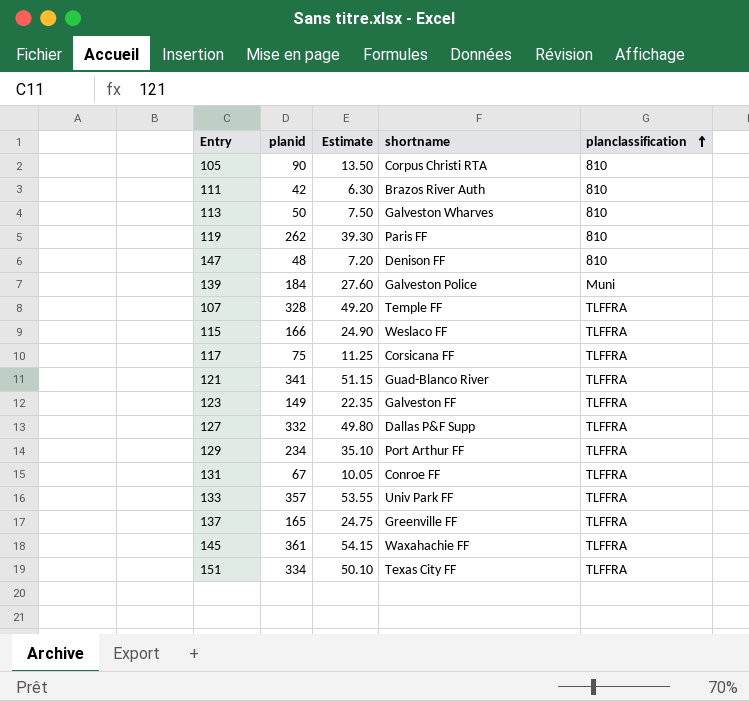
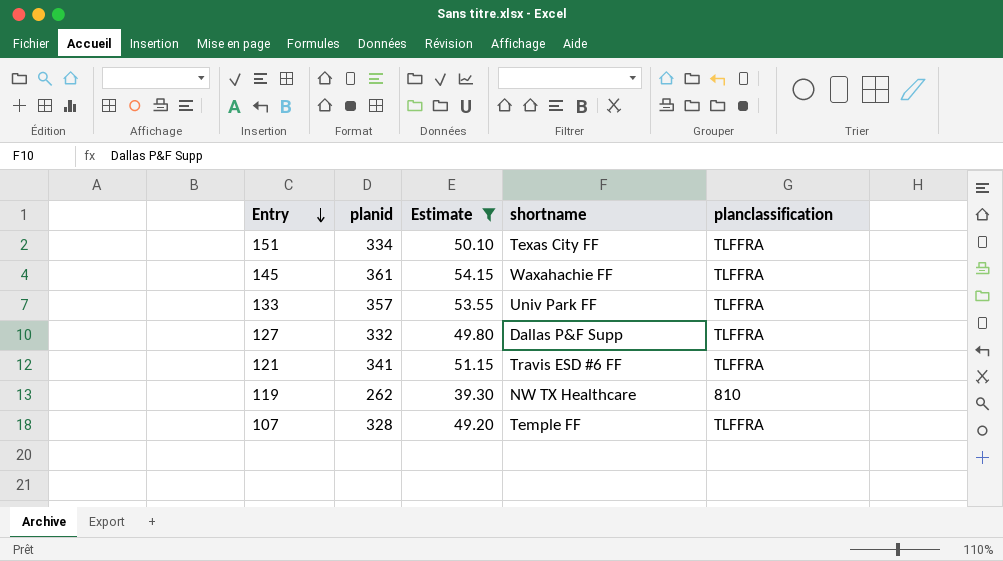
filter: none -> Estimate >= 39.30
row order: planclassification ascending -> Entry descending
121 | shortname: Guad-Blanco River -> Travis ESD #6 FF
119 | shortname: Paris FF -> NW TX Healthcare

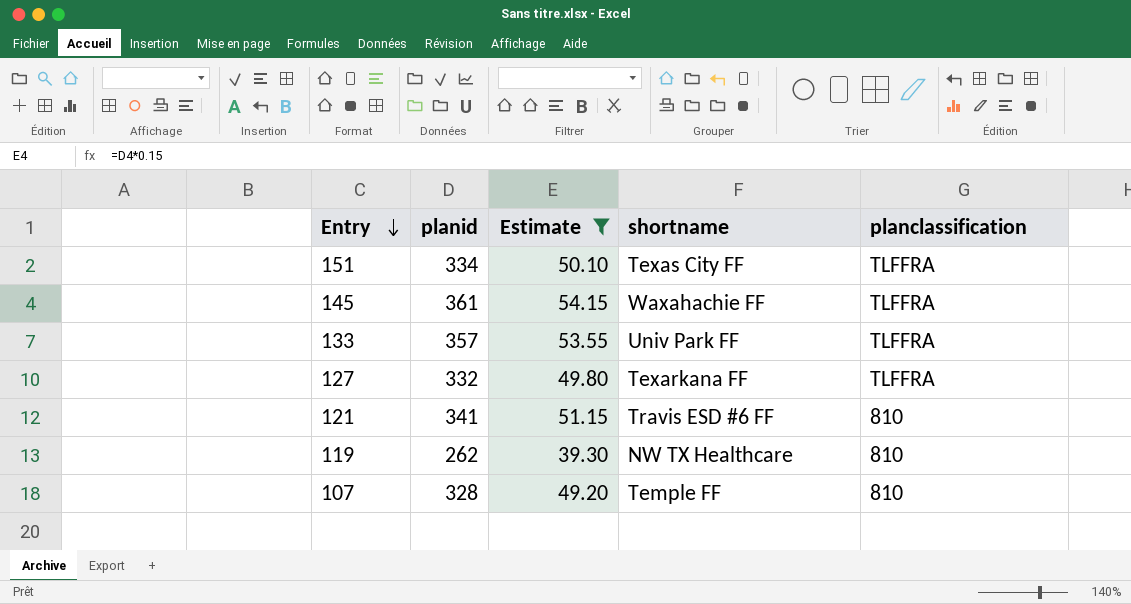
127 | shortname: Dallas P&F Supp -> Texarkana FF
121 | planclassification: TLFFRA -> 810
107 | planclassification: TLFFRA -> 810

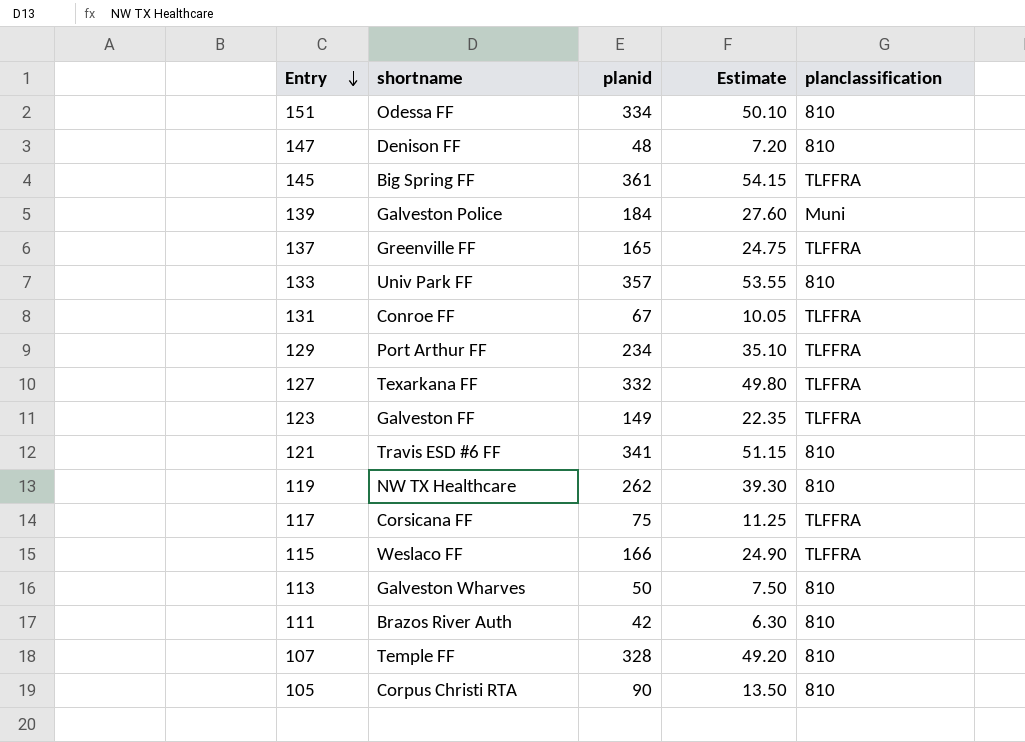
filter: Estimate >= 39.30 -> none
column shortname | position: 4 -> 2
151 | shortname: Texas City FF -> Odessa FF
151 | planclassification: TLFFRA -> 810
145 | shortname: Waxahachie FF -> Big Spring FF
133 | planclassification: TLFFRA -> 810

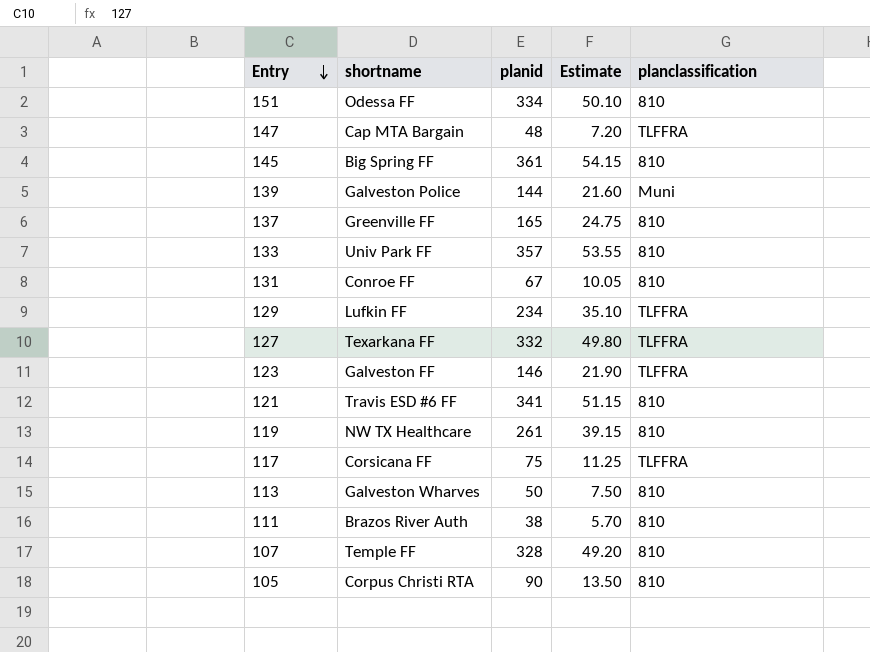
row 115: Weslaco FF | 166 | 24.90 | TLFFRA -> none
147 | shortname: Denison FF -> Cap MTA Bargain
147 | planclassification: 810 -> TLFFRA
145 | planclassification: TLFFRA -> 810
139 | planid: 184 -> 144
139 | Estimate: 27.60 -> 21.60
137 | planclassification: TLFFRA -> 810
131 | planclassification: TLFFRA -> 810
129 | shortname: Port Arthur FF -> Lufkin FF
123 | planid: 149 -> 146
123 | Estimate: 22.35 -> 21.90
119 | planid: 262 -> 261
119 | Estimate: 39.30 -> 39.15
111 | planid: 42 -> 38
111 | Estimate: 6.30 -> 5.70

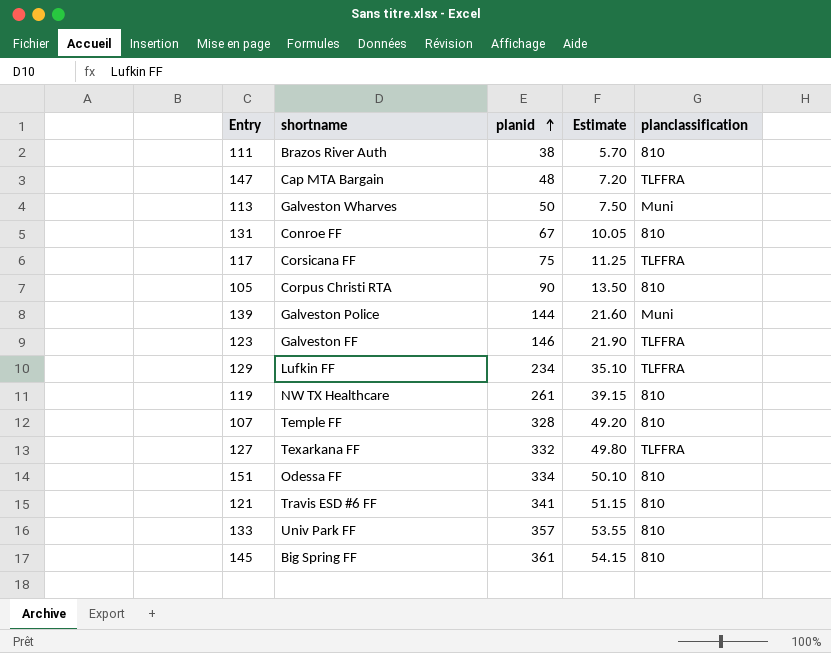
row order: Entry descending -> planid ascending
row 137: Greenville FF | 165 | 24.75 | 810 -> none
113 | planclassification: 810 -> Muni

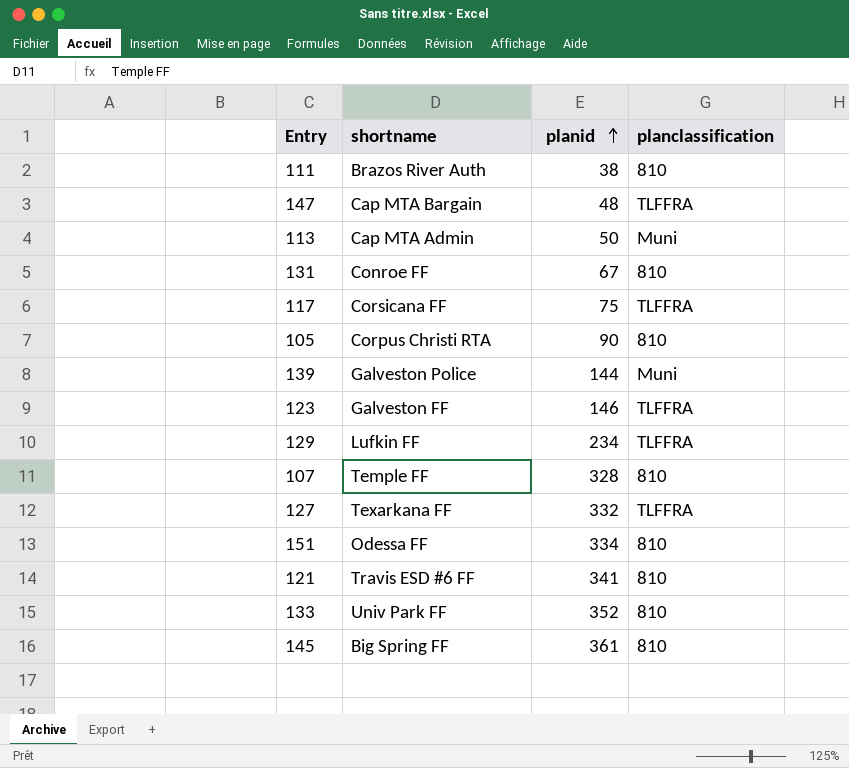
column Estimate | formula: [planid] * 0.15 -> none
row 119: NW TX Healthcare | 261 | 39.15 | 810 -> none
113 | shortname: Galveston Wharves -> Cap MTA Admin
133 | planid: 357 -> 352

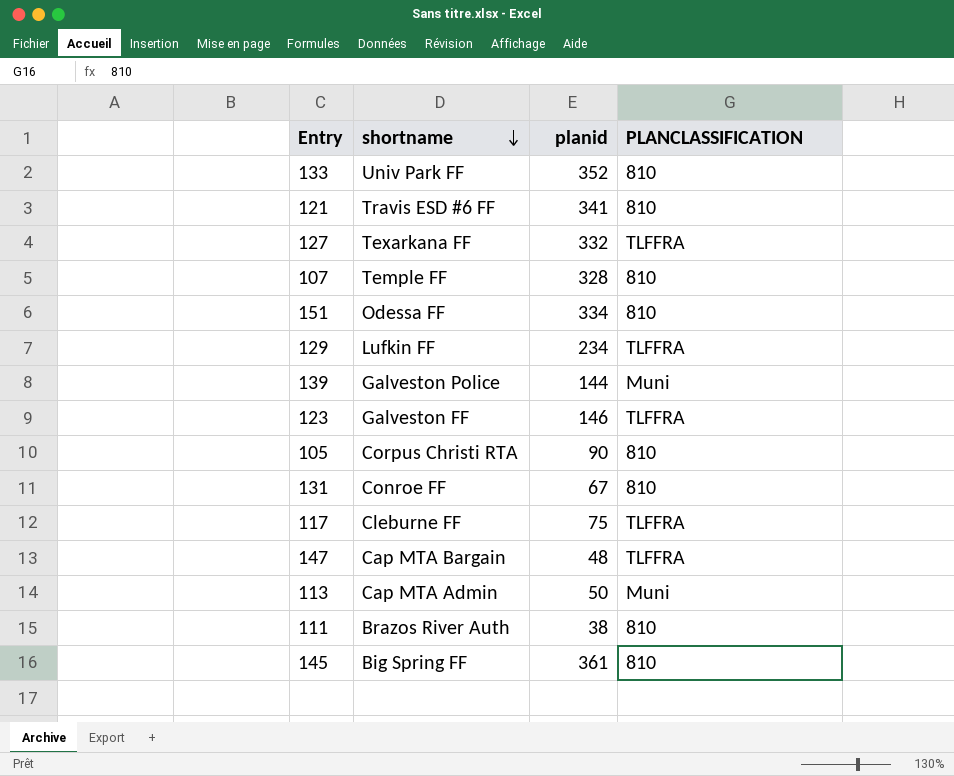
row order: planid ascending -> shortname descending
column name: planclassification -> PLANCLASSIFICATION
117 | shortname: Corsicana FF -> Cleburne FF

